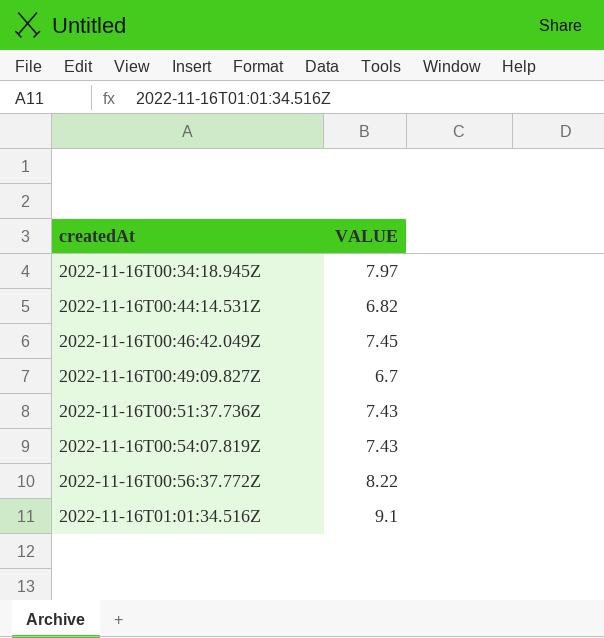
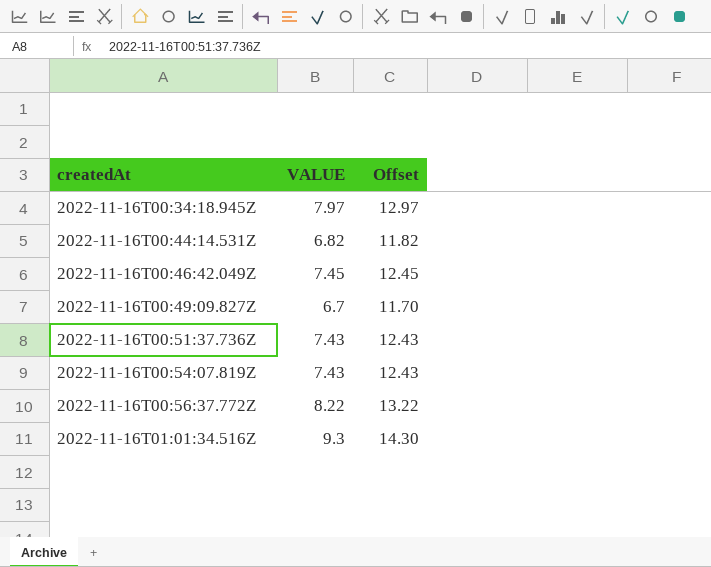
column Offset | formula: none -> [VALUE] + 5
2022-11-16T01:01:34.516Z | VALUE: 9.1 -> 9.3

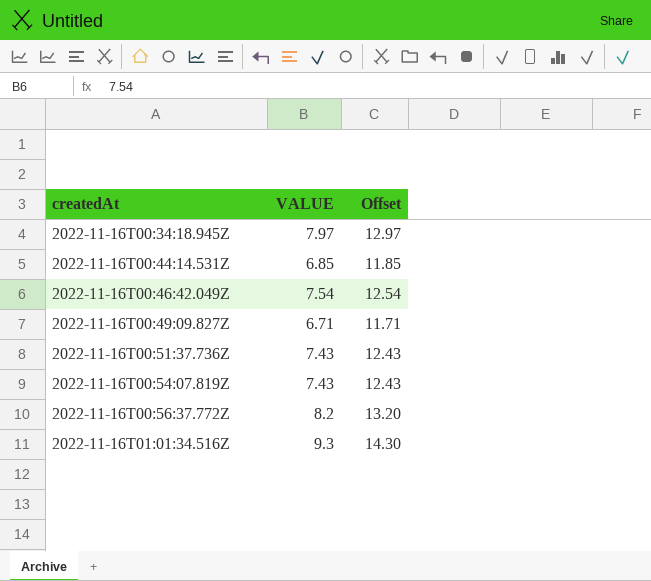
2022-11-16T00:44:14.531Z | VALUE: 6.82 -> 6.85
2022-11-16T00:44:14.531Z | Offset: 11.82 -> 11.85
2022-11-16T00:46:42.049Z | VALUE: 7.45 -> 7.54
2022-11-16T00:46:42.049Z | Offset: 12.45 -> 12.54
2022-11-16T00:49:09.827Z | VALUE: 6.7 -> 6.71
2022-11-16T00:49:09.827Z | Offset: 11.70 -> 11.71
2022-11-16T00:56:37.772Z | VALUE: 8.22 -> 8.2
2022-11-16T00:56:37.772Z | Offset: 13.22 -> 13.20

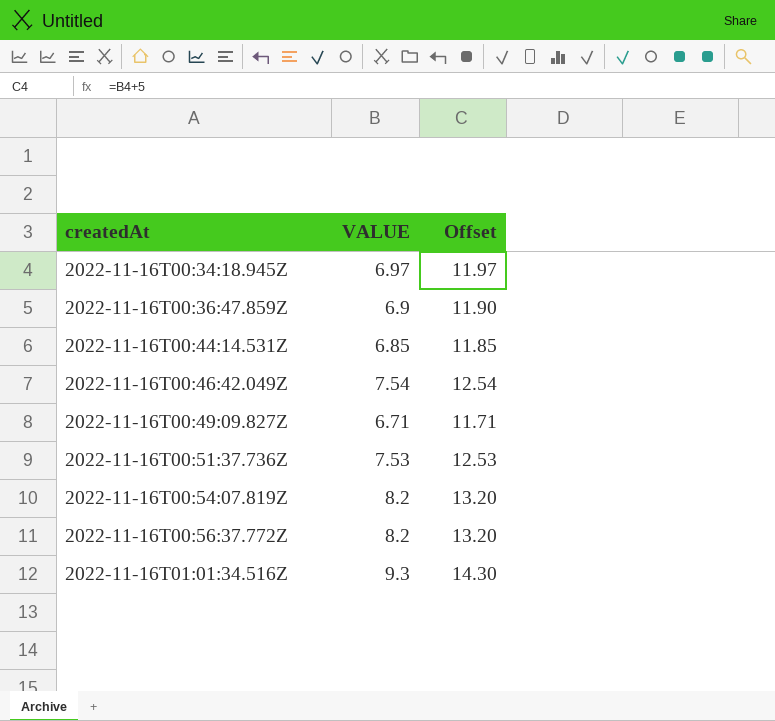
2022-11-16T00:34:18.945Z | VALUE: 7.97 -> 6.97
2022-11-16T00:34:18.945Z | Offset: 12.97 -> 11.97
row 2022-11-16T00:36:47.859Z: none -> 6.9 | 11.90
2022-11-16T00:51:37.736Z | VALUE: 7.43 -> 7.53
2022-11-16T00:51:37.736Z | Offset: 12.43 -> 12.53
2022-11-16T00:54:07.819Z | VALUE: 7.43 -> 8.2
2022-11-16T00:54:07.819Z | Offset: 12.43 -> 13.20

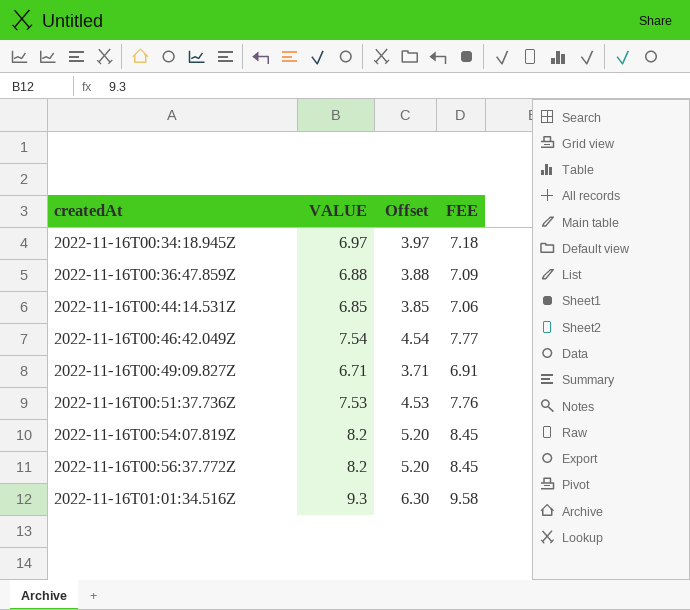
column Offset | formula: [VALUE] + 5 -> [VALUE] - 3
column FEE | formula: none -> [VALUE] * 1.03
2022-11-16T00:36:47.859Z | VALUE: 6.9 -> 6.88

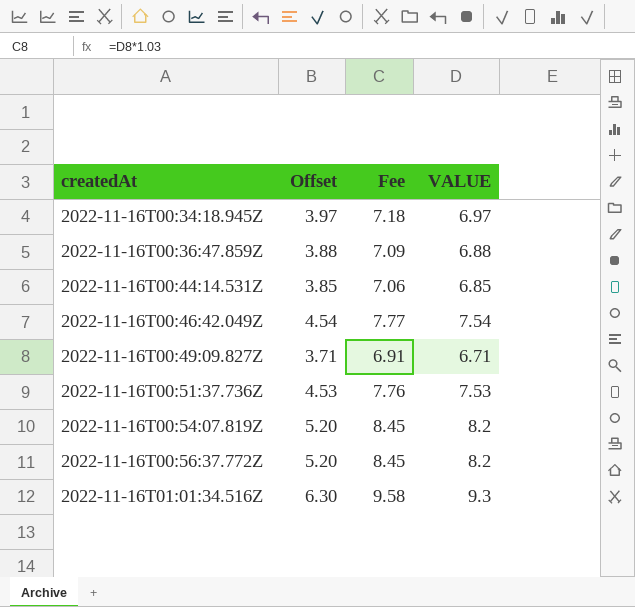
column name: FEE -> Fee
column VALUE | position: 2 -> 4

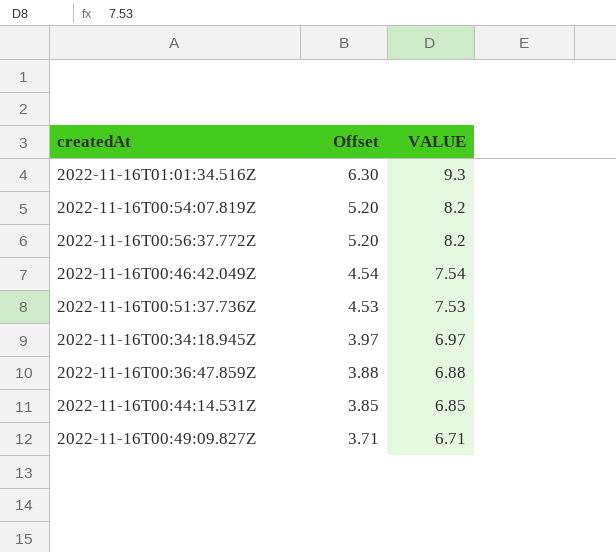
row order: createdAt ascending -> Offset descending
column Fee | formula: [VALUE] * 1.03 -> none

